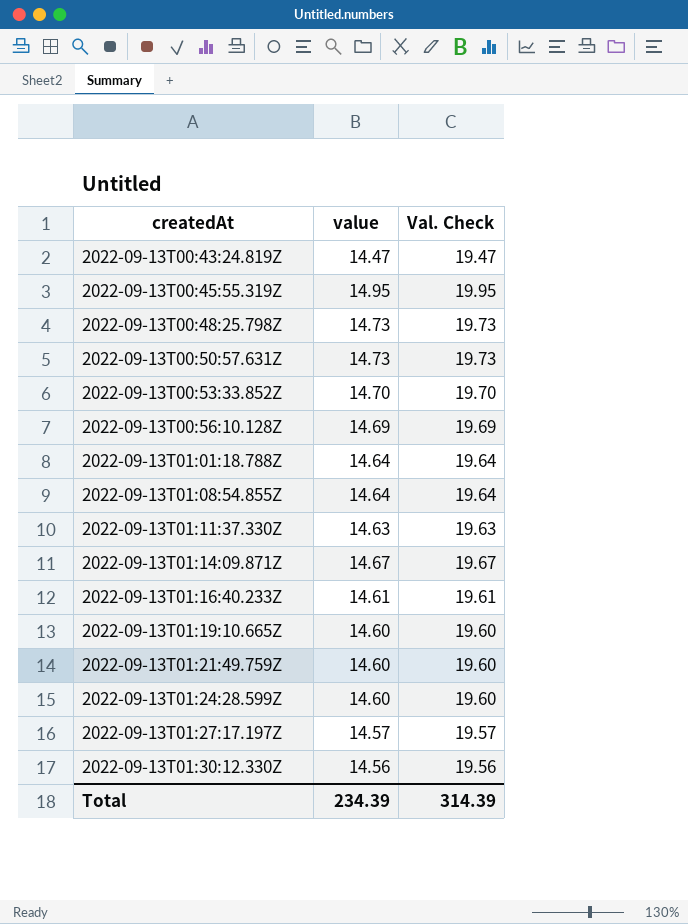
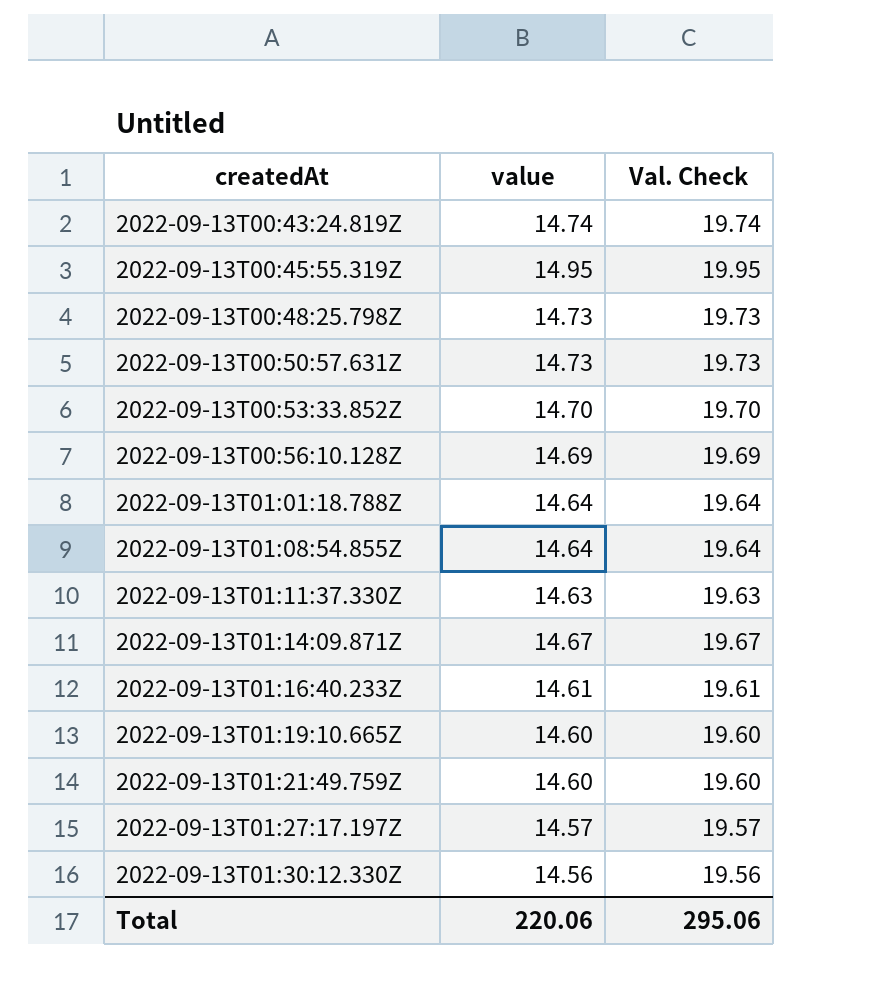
row 2022-09-13T01:24:28.599Z: 14.60 | 19.60 -> none
2022-09-13T00:43:24.819Z | value: 14.47 -> 14.74
2022-09-13T00:43:24.819Z | Val. Check: 19.47 -> 19.74
Total | value: 234.39 -> 220.06
Total | Val. Check: 314.39 -> 295.06

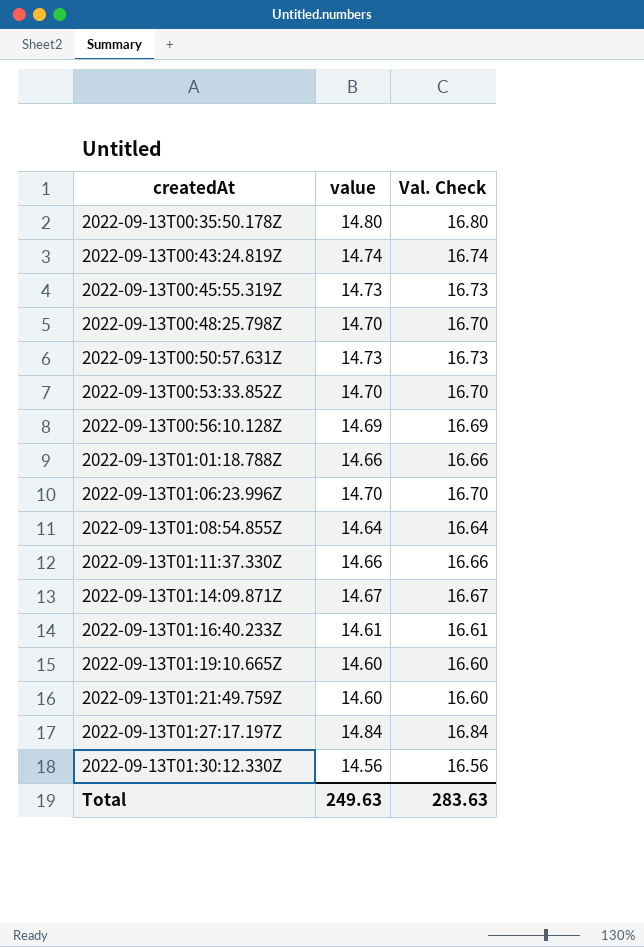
column Val. Check | formula: [value] + 5 -> [value] + 2
row 2022-09-13T00:35:50.178Z: none -> 14.80 | 16.80
2022-09-13T00:45:55.319Z | value: 14.95 -> 14.73
2022-09-13T00:48:25.798Z | value: 14.73 -> 14.70
2022-09-13T01:01:18.788Z | value: 14.64 -> 14.66
row 2022-09-13T01:06:23.996Z: none -> 14.70 | 16.70
2022-09-13T01:11:37.330Z | value: 14.63 -> 14.66
2022-09-13T01:27:17.197Z | value: 14.57 -> 14.84
Total | value: 220.06 -> 249.63
Total | Val. Check: 295.06 -> 283.63

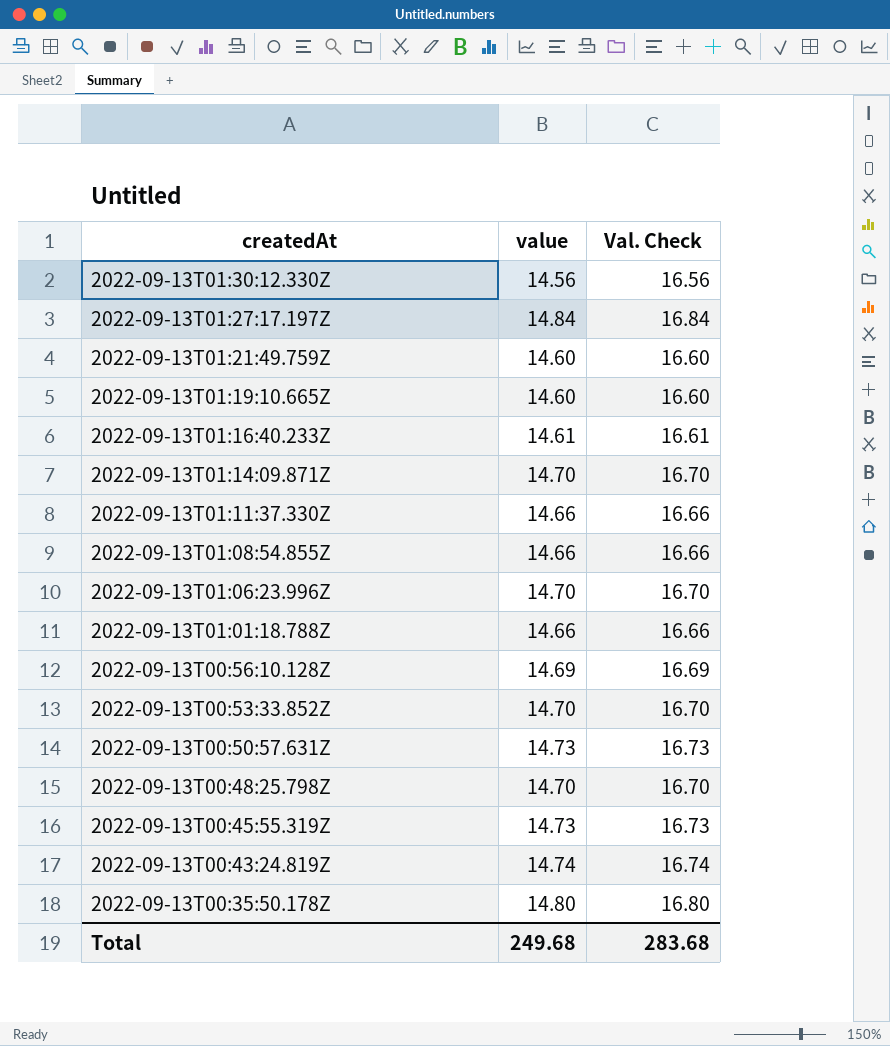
row order: createdAt ascending -> createdAt descending
2022-09-13T01:14:09.871Z | value: 14.67 -> 14.70
2022-09-13T01:14:09.871Z | Val. Check: 16.67 -> 16.70
2022-09-13T01:08:54.855Z | value: 14.64 -> 14.66
2022-09-13T01:08:54.855Z | Val. Check: 16.64 -> 16.66
Total | value: 249.63 -> 249.68
Total | Val. Check: 283.63 -> 283.68

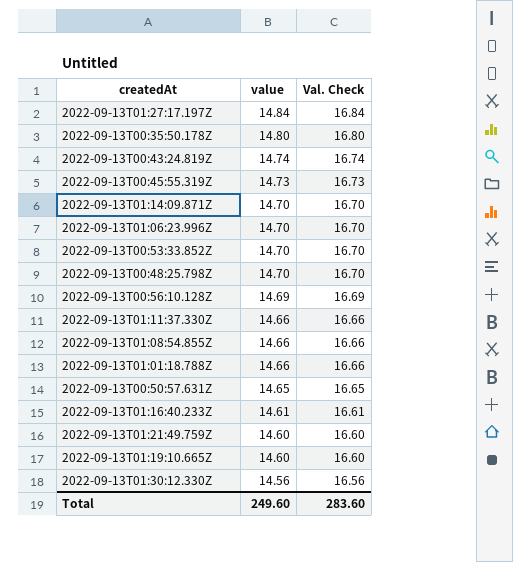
row order: createdAt descending -> value descending
2022-09-13T00:50:57.631Z | value: 14.73 -> 14.65
2022-09-13T00:50:57.631Z | Val. Check: 16.73 -> 16.65
Total | value: 249.68 -> 249.60
Total | Val. Check: 283.68 -> 283.60

